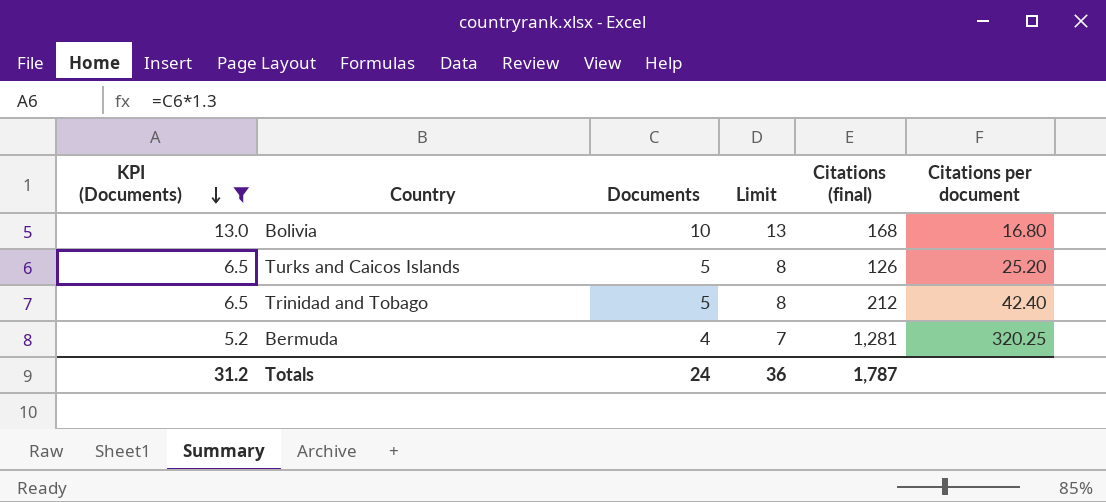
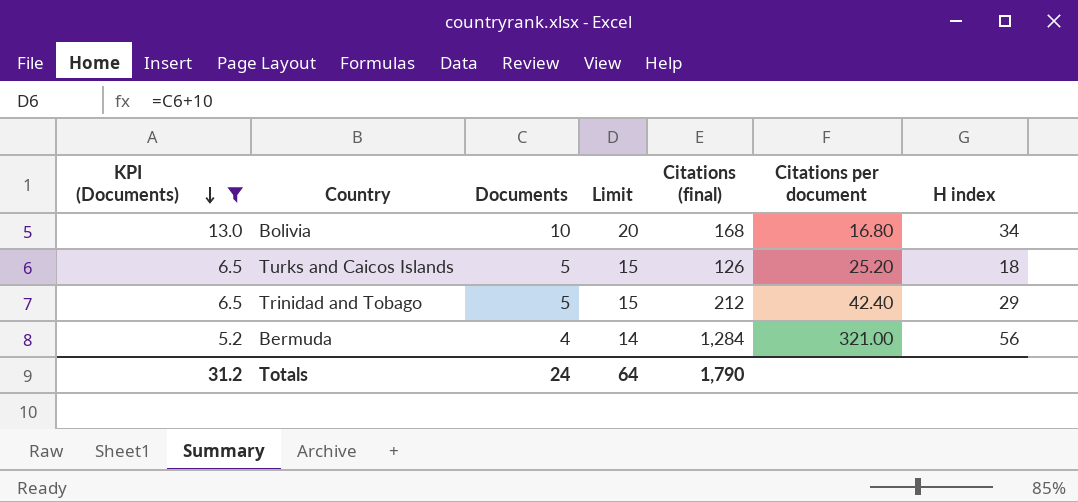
column Limit | formula: [Documents] + 3 -> [Documents] + 10
column H index | position: none -> 7
Bermuda | Citations (final): 1,281 -> 1,284
Bermuda | Citations per document: 320.25 -> 321.00
Totals | Limit: 36 -> 64
Totals | Citations (final): 1,787 -> 1,790

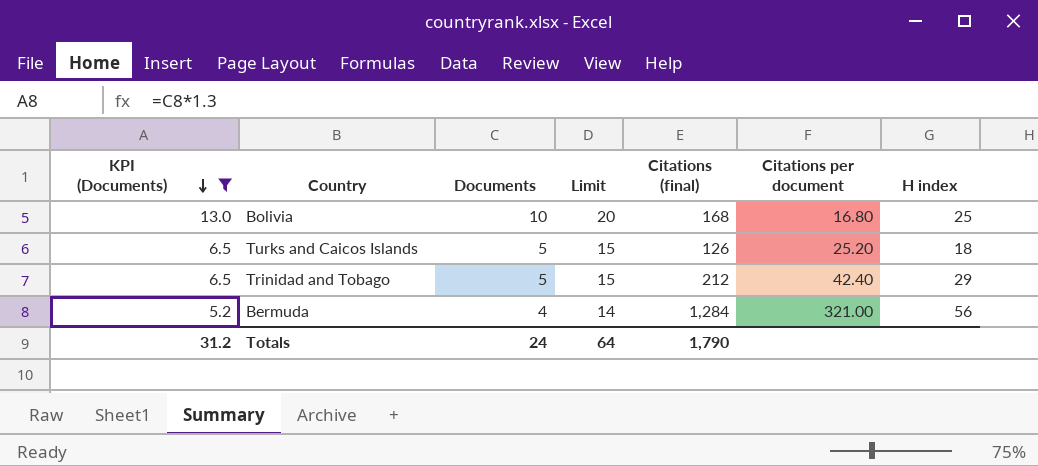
Bolivia | H index: 34 -> 25

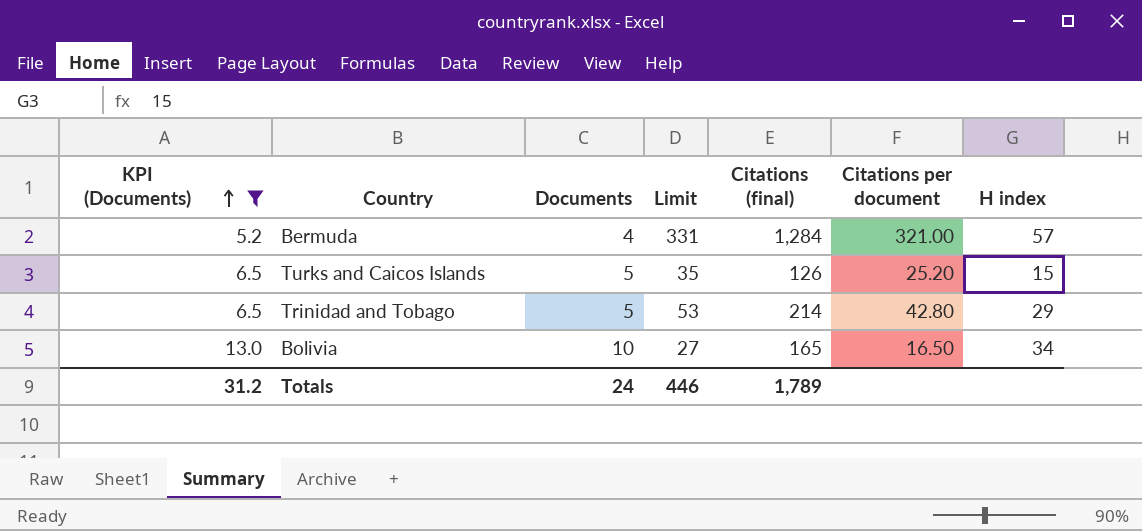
row order: KPI (Documents) descending -> KPI (Documents) ascending
column Limit | formula: [Documents] + 10 -> [Citations per document] + 10
Bermuda | H index: 56 -> 57
Turks and Caicos Islands | H index: 18 -> 15
Trinidad and Tobago | Citations (final): 212 -> 214
Trinidad and Tobago | Citations per document: 42.40 -> 42.80
Bolivia | Citations (final): 168 -> 165
Bolivia | Citations per document: 16.80 -> 16.50
Bolivia | H index: 25 -> 34
Totals | Limit: 64 -> 446
Totals | Citations (final): 1,790 -> 1,789

